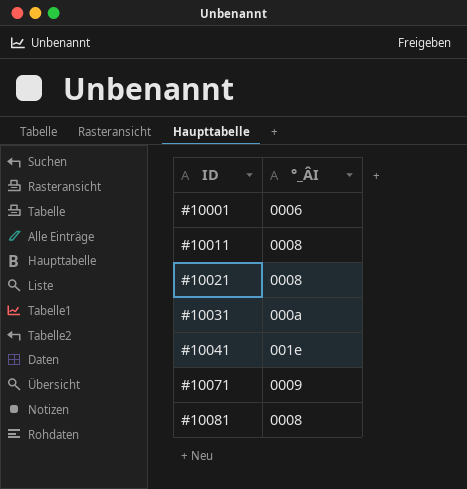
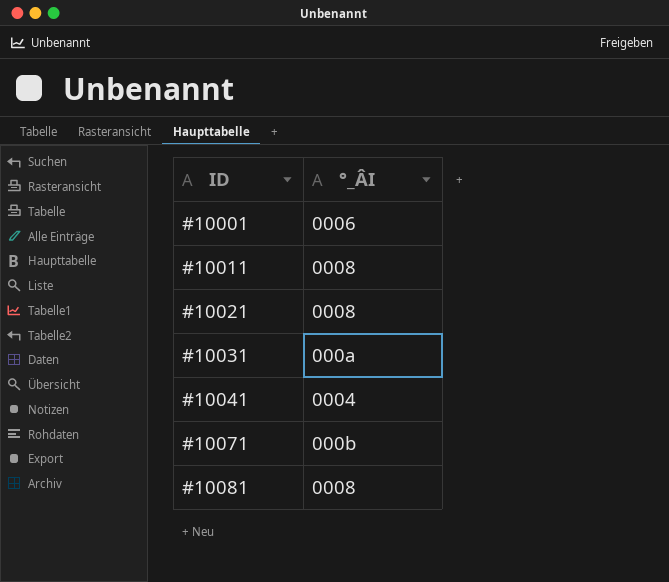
#10041 | °_ÂI: 001e -> 0004
#10071 | °_ÂI: 0009 -> 000b

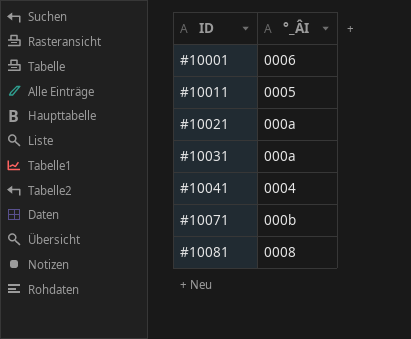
#10011 | °_ÂI: 0008 -> 0005
#10021 | °_ÂI: 0008 -> 000a

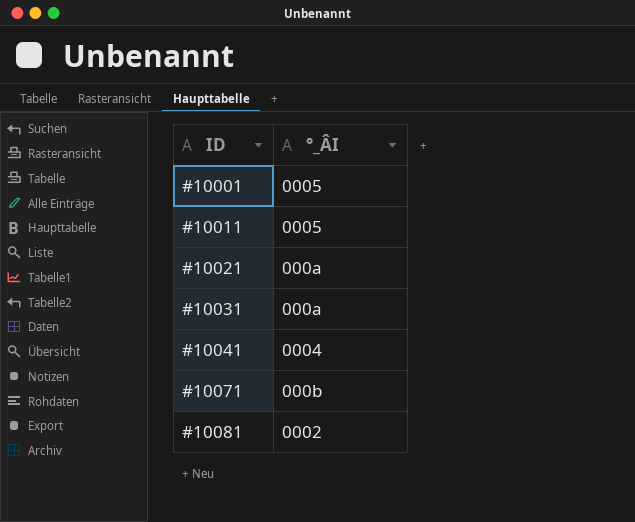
#10001 | °_ÂI: 0006 -> 0005
#10081 | °_ÂI: 0008 -> 0002

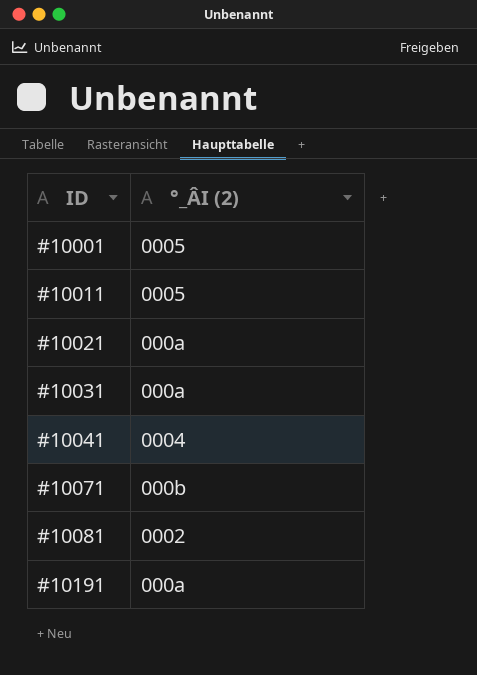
column name: °_ÂI -> °_ÂI (2)
row #10191: none -> 000a

